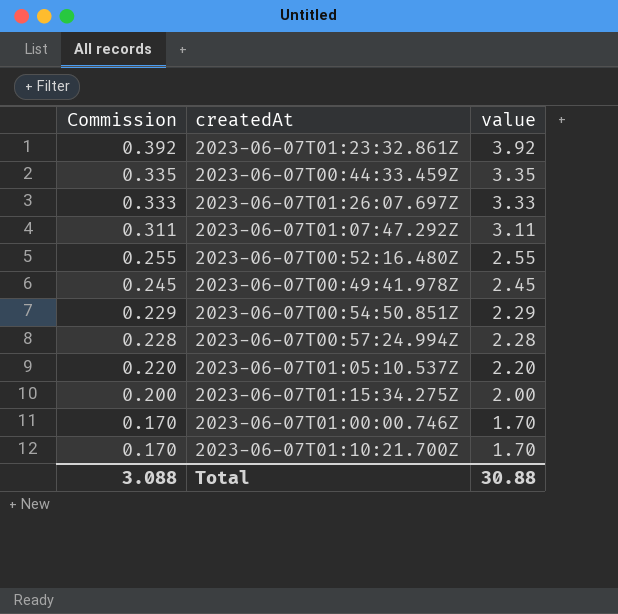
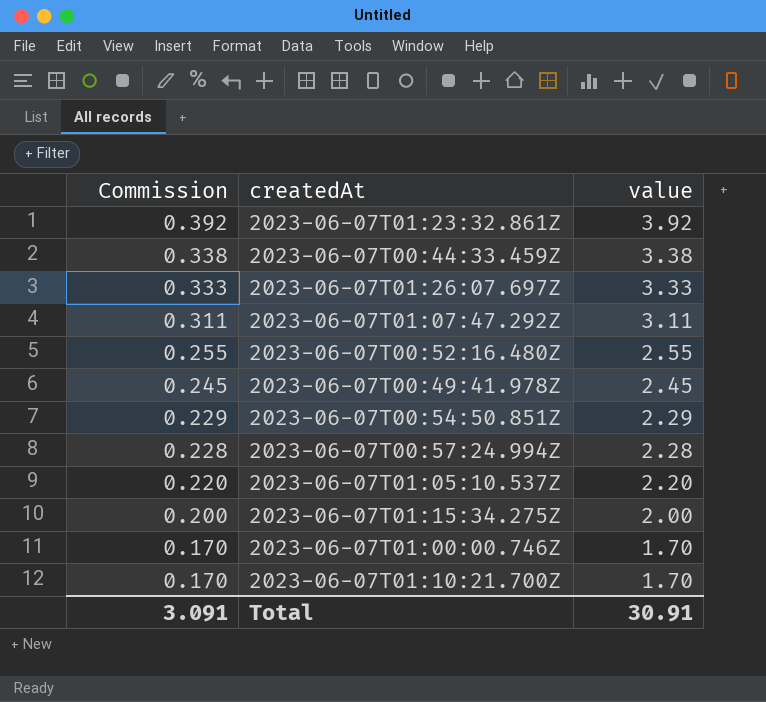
2023-06-07T00:44:33.459Z | Commission: 0.335 -> 0.338
2023-06-07T00:44:33.459Z | value: 3.35 -> 3.38
Total | Commission: 3.088 -> 3.091
Total | value: 30.88 -> 30.91

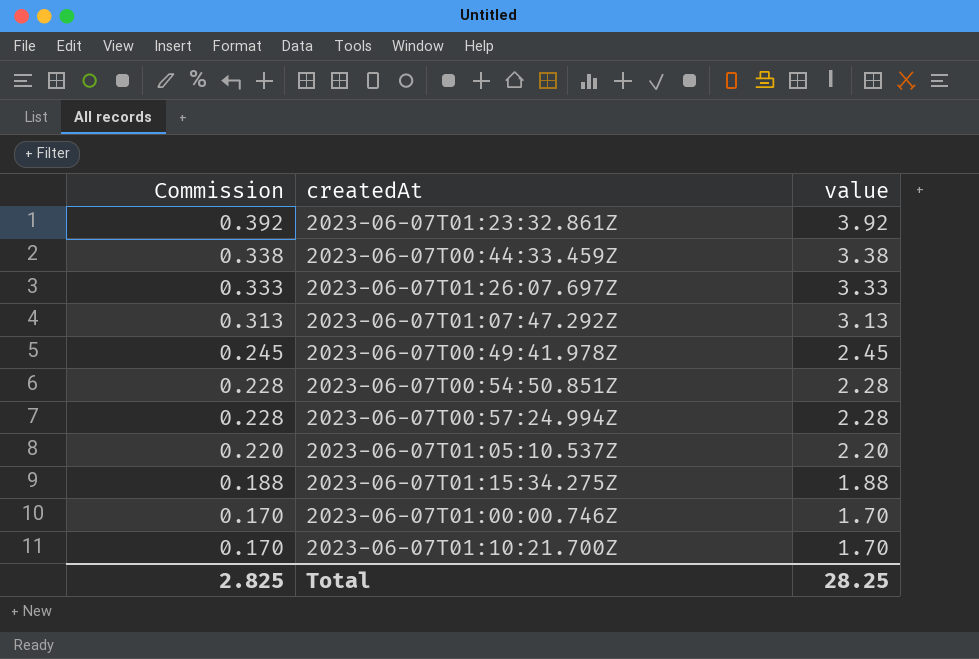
row 2023-06-07T00:52:16.480Z: 0.255 | 2.55 -> none
2023-06-07T01:07:47.292Z | Commission: 0.311 -> 0.313
2023-06-07T01:07:47.292Z | value: 3.11 -> 3.13
2023-06-07T00:54:50.851Z | Commission: 0.229 -> 0.228
2023-06-07T00:54:50.851Z | value: 2.29 -> 2.28
2023-06-07T01:15:34.275Z | Commission: 0.200 -> 0.188
2023-06-07T01:15:34.275Z | value: 2.00 -> 1.88
Total | Commission: 3.091 -> 2.825
Total | value: 30.91 -> 28.25

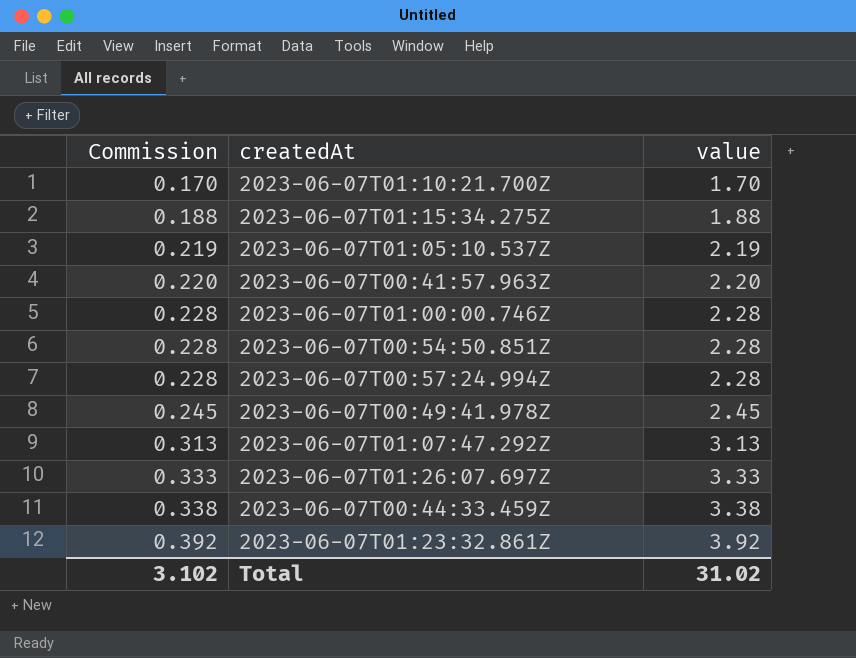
row order: Commission descending -> Commission ascending
2023-06-07T01:05:10.537Z | Commission: 0.220 -> 0.219
2023-06-07T01:05:10.537Z | value: 2.20 -> 2.19
row 2023-06-07T00:41:57.963Z: none -> 0.220 | 2.20
2023-06-07T01:00:00.746Z | Commission: 0.170 -> 0.228
2023-06-07T01:00:00.746Z | value: 1.70 -> 2.28
Total | Commission: 2.825 -> 3.102
Total | value: 28.25 -> 31.02

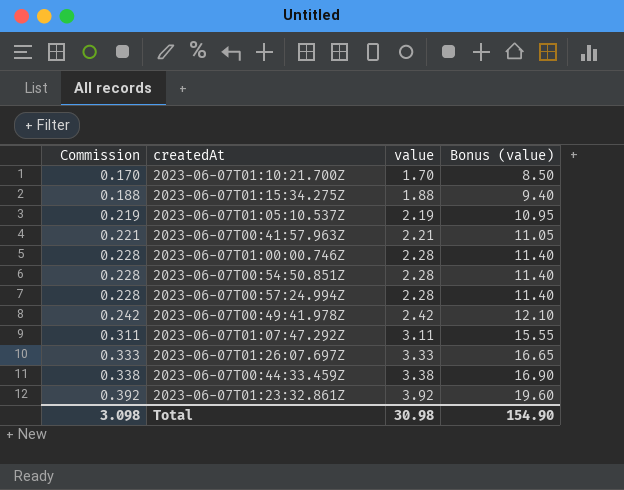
column Bonus (value) | formula: none -> [value] * 5
2023-06-07T00:41:57.963Z | Commission: 0.220 -> 0.221
2023-06-07T00:41:57.963Z | value: 2.20 -> 2.21
2023-06-07T00:49:41.978Z | Commission: 0.245 -> 0.242
2023-06-07T00:49:41.978Z | value: 2.45 -> 2.42
2023-06-07T01:07:47.292Z | Commission: 0.313 -> 0.311
2023-06-07T01:07:47.292Z | value: 3.13 -> 3.11
Total | Commission: 3.102 -> 3.098
Total | value: 31.02 -> 30.98

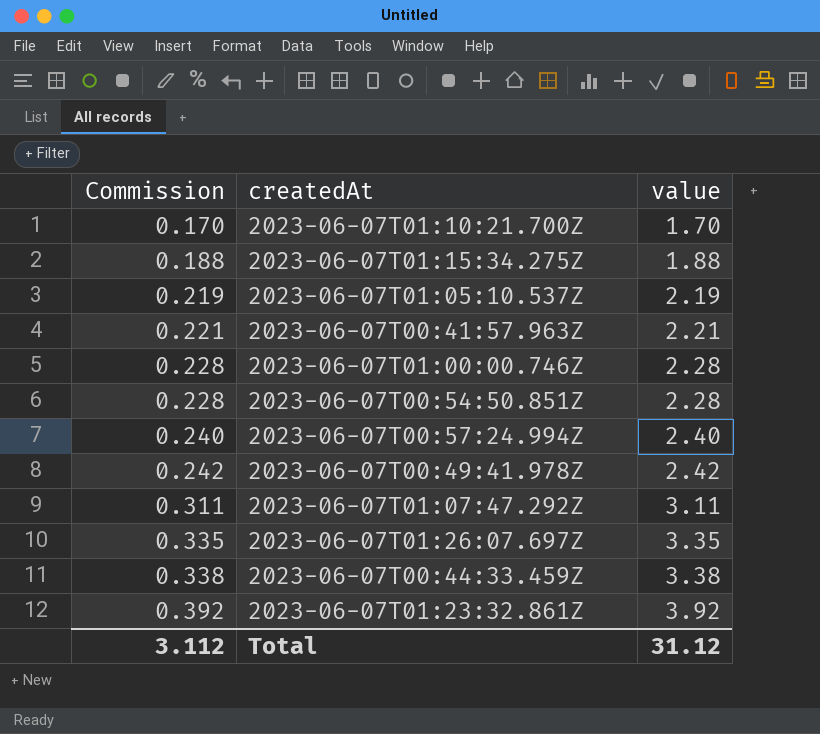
column Bonus (value) | formula: [value] * 5 -> none
2023-06-07T00:57:24.994Z | Commission: 0.228 -> 0.240
2023-06-07T00:57:24.994Z | value: 2.28 -> 2.40
2023-06-07T01:26:07.697Z | Commission: 0.333 -> 0.335
2023-06-07T01:26:07.697Z | value: 3.33 -> 3.35
Total | Commission: 3.098 -> 3.112
Total | value: 30.98 -> 31.12

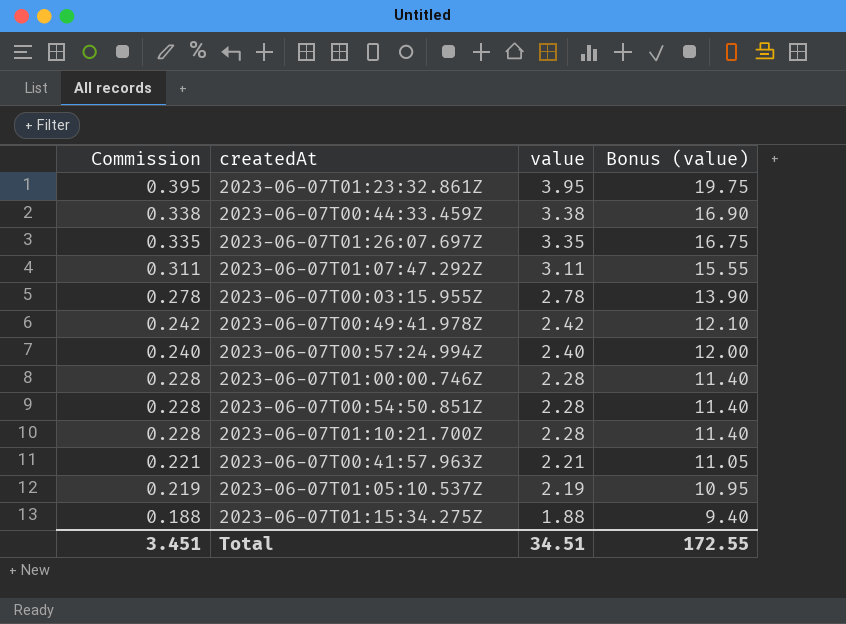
row order: Commission ascending -> Commission descending
column Bonus (value) | formula: none -> [value] * 5
2023-06-07T01:23:32.861Z | Commission: 0.392 -> 0.395
2023-06-07T01:23:32.861Z | value: 3.92 -> 3.95
row 2023-06-07T00:03:15.955Z: none -> 0.278 | 2.78 | 13.90
2023-06-07T01:10:21.700Z | Commission: 0.170 -> 0.228
2023-06-07T01:10:21.700Z | value: 1.70 -> 2.28
Total | Commission: 3.112 -> 3.451
Total | value: 31.12 -> 34.51

